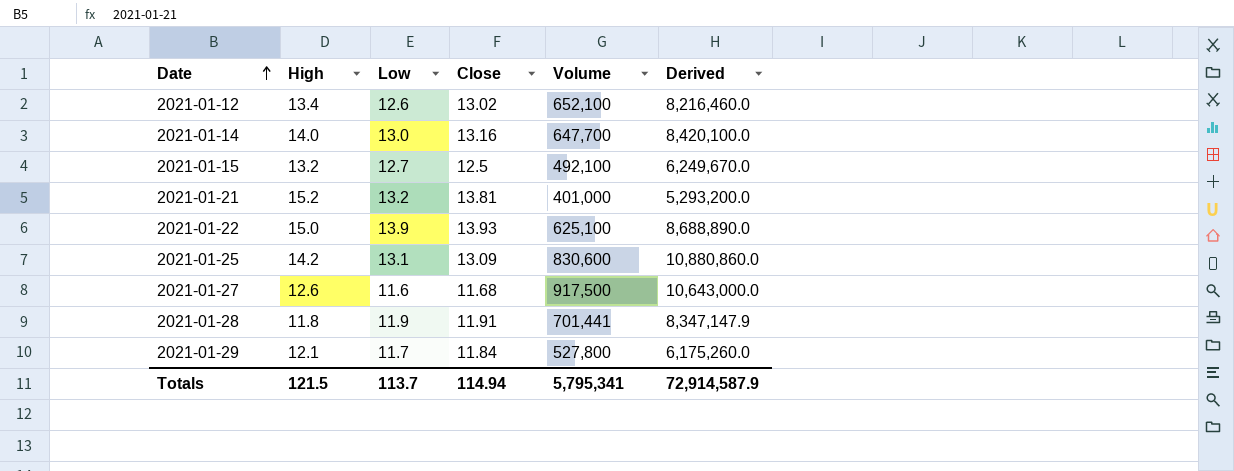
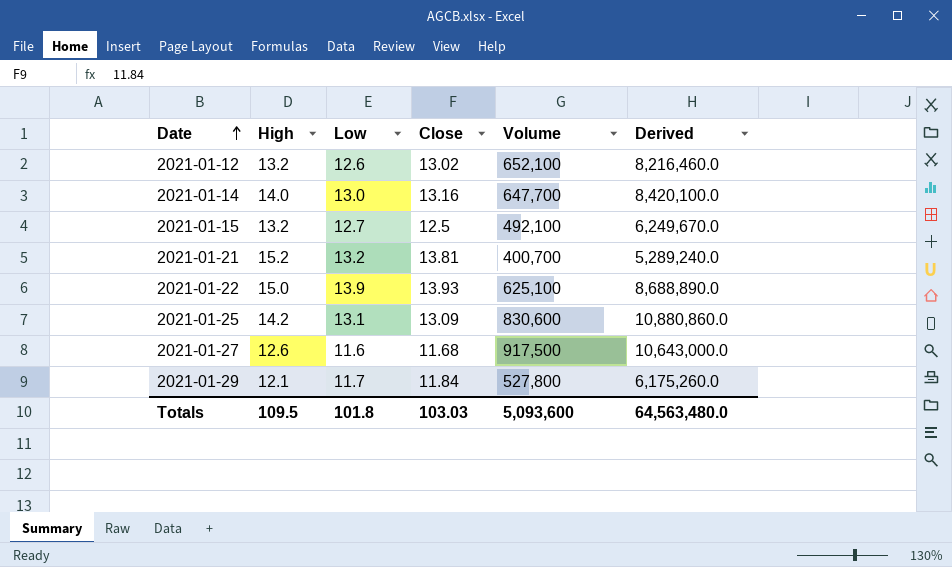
row 2021-01-28: 11.8 | 11.9 | 11.91 | 701,441 | 8,347,147.9 -> none
2021-01-12 | High: 13.4 -> 13.2
2021-01-21 | Volume: 401,000 -> 400,700
2021-01-21 | Derived: 5,293,200.0 -> 5,289,240.0
Totals | High: 121.5 -> 109.5
Totals | Low: 113.7 -> 101.8
Totals | Close: 114.94 -> 103.03
Totals | Volume: 5,795,341 -> 5,093,600
Totals | Derived: 72,914,587.9 -> 64,563,480.0

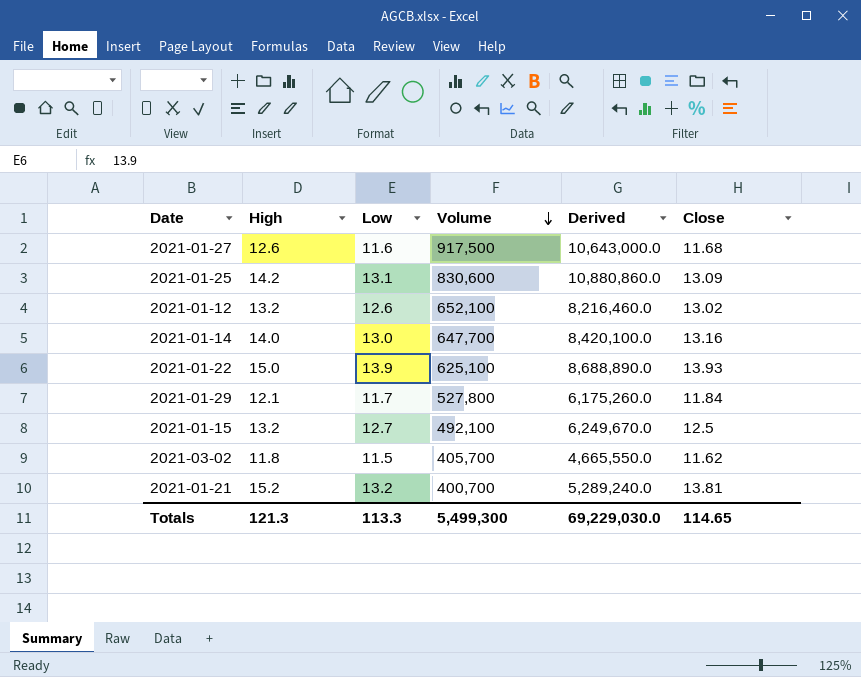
row order: Date ascending -> Volume descending
column Close | position: 4 -> 6
row 2021-03-02: none -> 11.8 | 11.5 | 405,700 | 4,665,550.0 | 11.62
Totals | High: 109.5 -> 121.3
Totals | Low: 101.8 -> 113.3
Totals | Volume: 5,093,600 -> 5,499,300
Totals | Derived: 64,563,480.0 -> 69,229,030.0
Totals | Close: 103.03 -> 114.65

